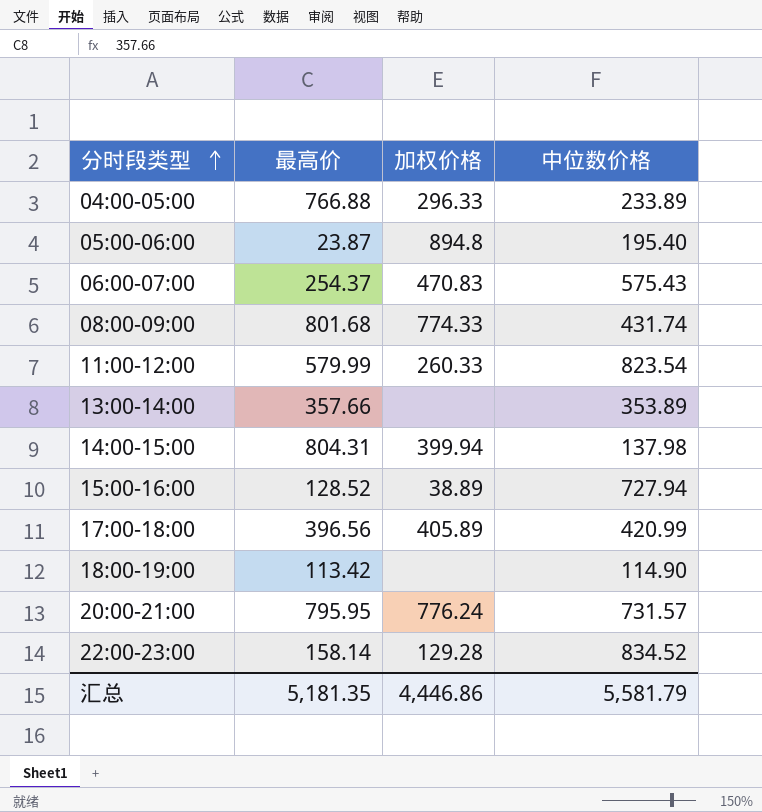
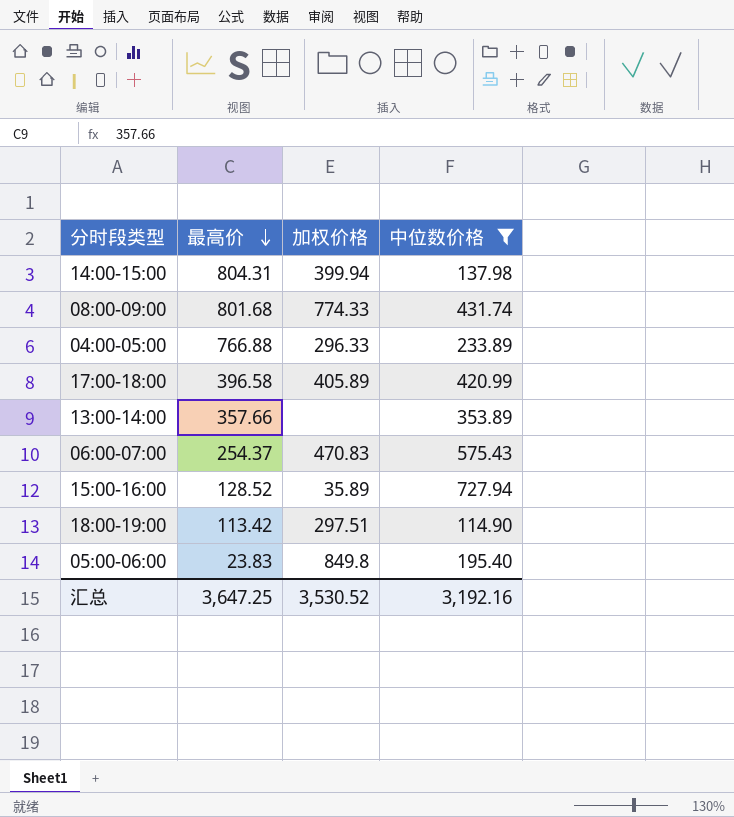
filter: none -> 中位数价格 <= 727.94
row order: 分时段类型 ascending -> 最高价 descending
17:00-18:00 | 最高价: 396.56 -> 396.58
15:00-16:00 | 加权价格: 38.89 -> 35.89
18:00-19:00 | 加权价格: none -> 297.51
05:00-06:00 | 最高价: 23.87 -> 23.83
05:00-06:00 | 加权价格: 894.8 -> 849.8
汇总 | 最高价: 5,181.35 -> 3,647.25
汇总 | 加权价格: 4,446.86 -> 3,530.52
汇总 | 中位数价格: 5,581.79 -> 3,192.16

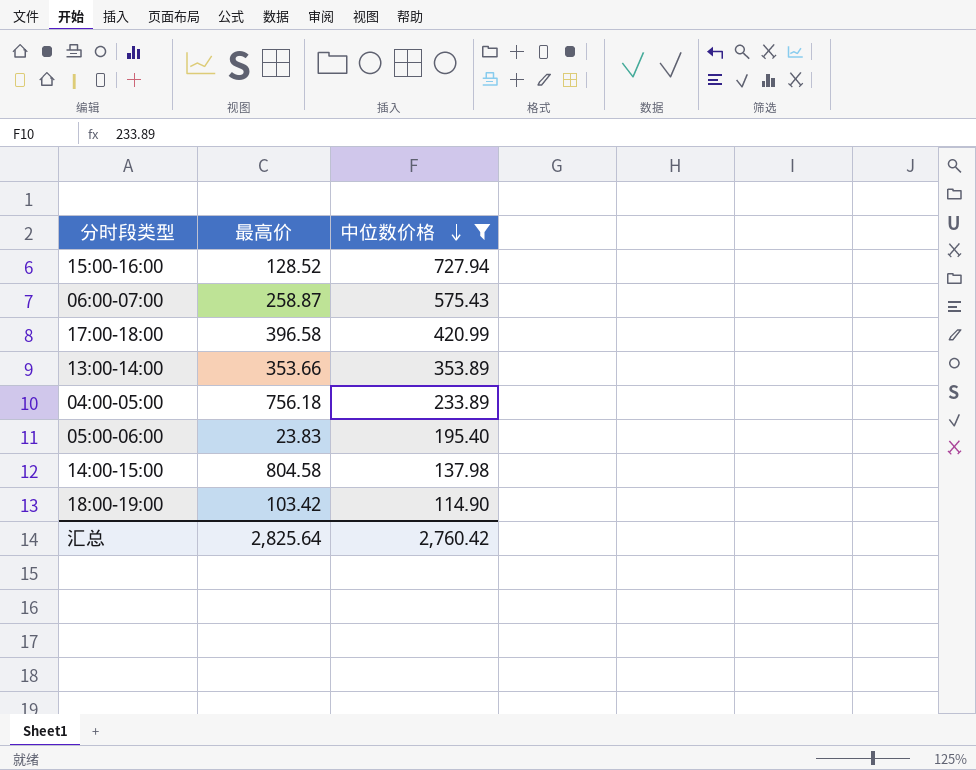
row order: 最高价 descending -> 中位数价格 descending
column 加权价格 | position: 3 -> none
row 08:00-09:00: 801.68 | 774.33 | 431.74 -> none
06:00-07:00 | 最高价: 254.37 -> 258.87
13:00-14:00 | 最高价: 357.66 -> 353.66
04:00-05:00 | 最高价: 766.88 -> 756.18
14:00-15:00 | 最高价: 804.31 -> 804.58
18:00-19:00 | 最高价: 113.42 -> 103.42
汇总 | 最高价: 3,647.25 -> 2,825.64
汇总 | 中位数价格: 3,192.16 -> 2,760.42

